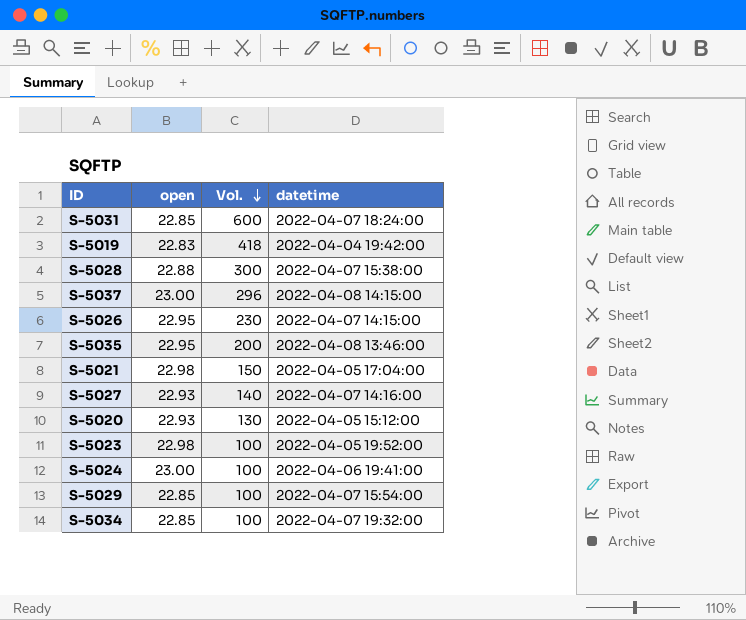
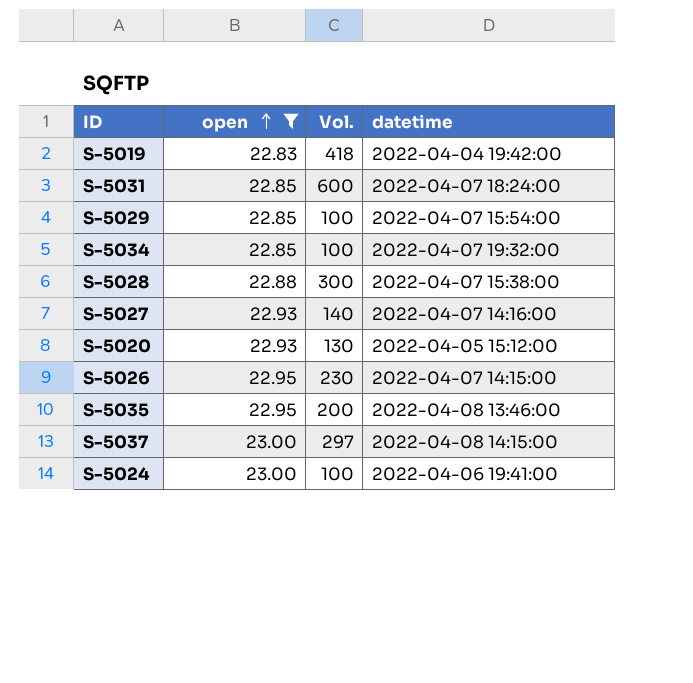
filter: none -> open != 22.98
row order: Vol. descending -> open ascending
S-5037 | Vol.: 296 -> 297

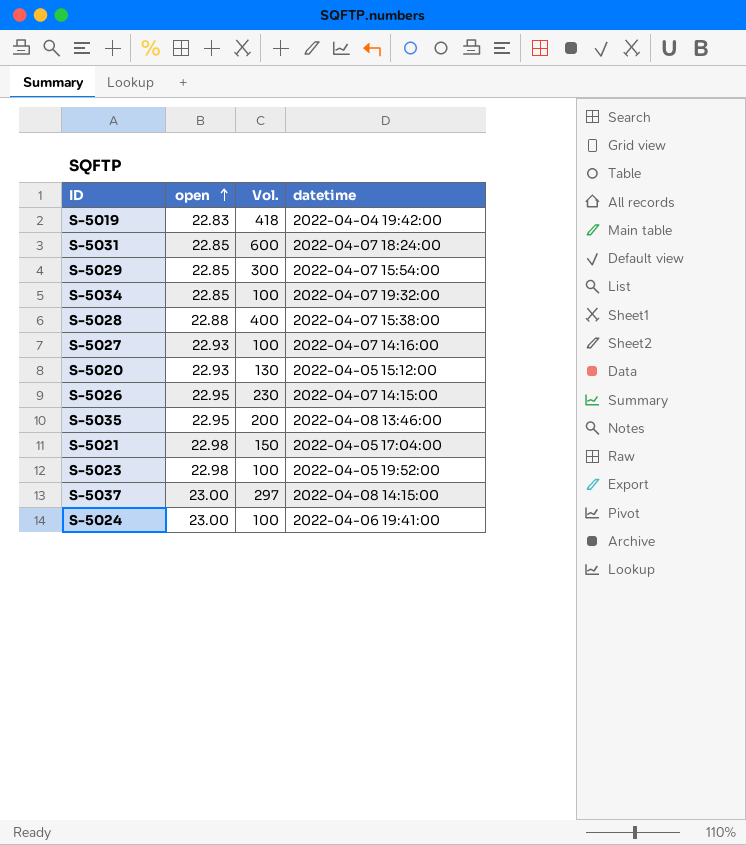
filter: open != 22.98 -> none
S-5029 | Vol.: 100 -> 300
S-5028 | Vol.: 300 -> 400
S-5027 | Vol.: 140 -> 100

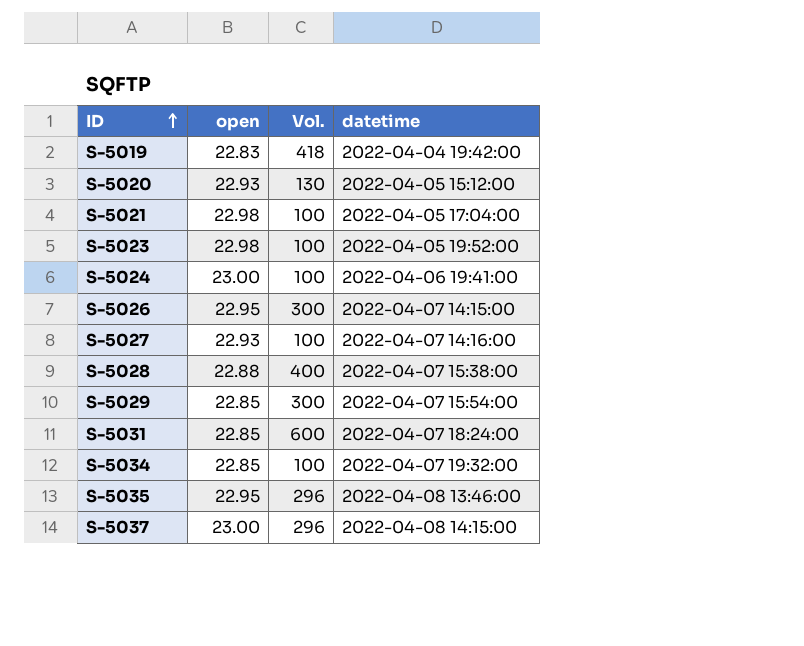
row order: open ascending -> ID ascending
S-5021 | Vol.: 150 -> 100
S-5026 | Vol.: 230 -> 300
S-5035 | Vol.: 200 -> 296
S-5037 | Vol.: 297 -> 296

